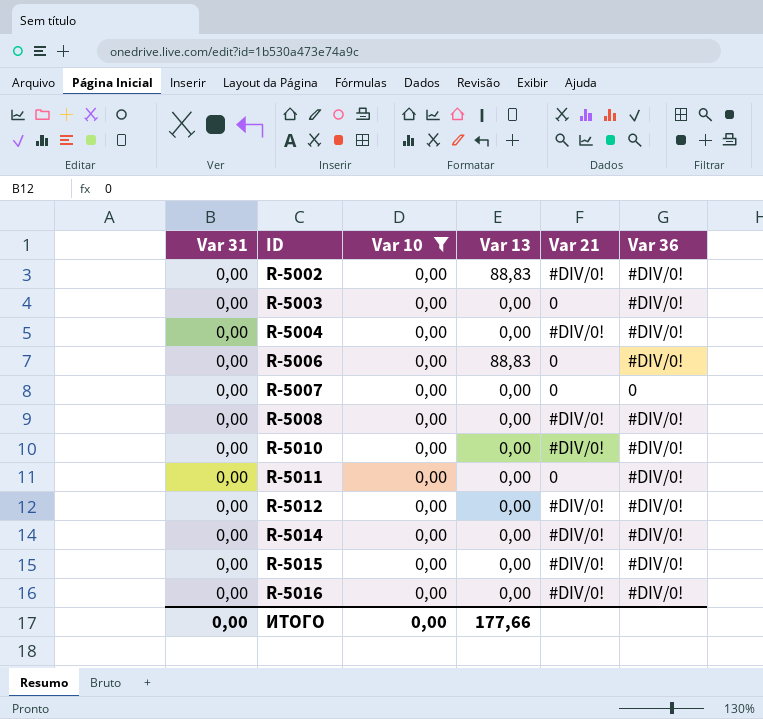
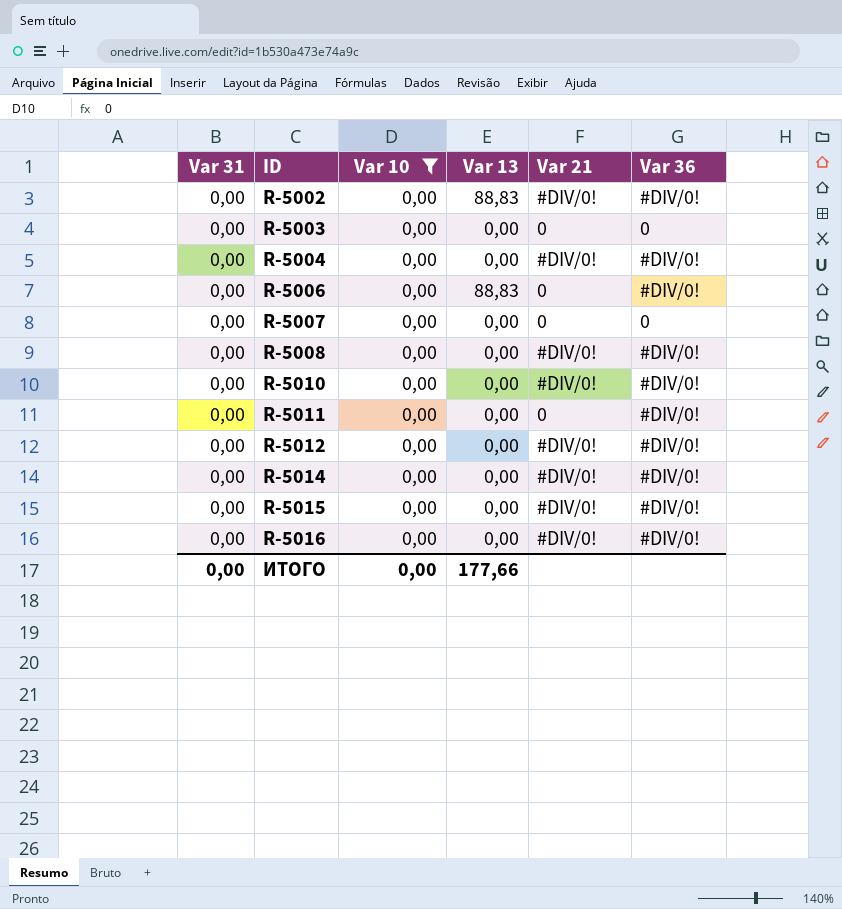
R-5003 | Var 36: #DIV/0! -> 0

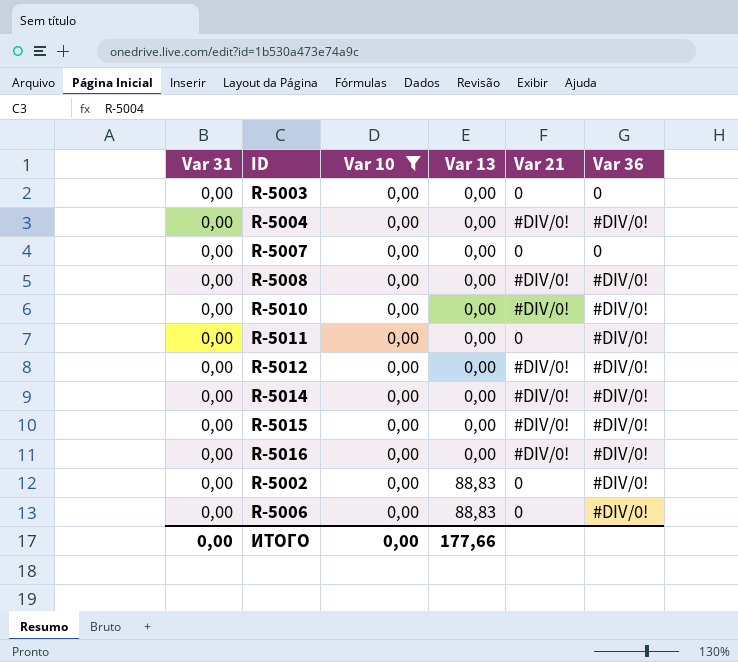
row order: ID ascending -> Var 13 ascending
R-5002 | Var 21: #DIV/0! -> 0

